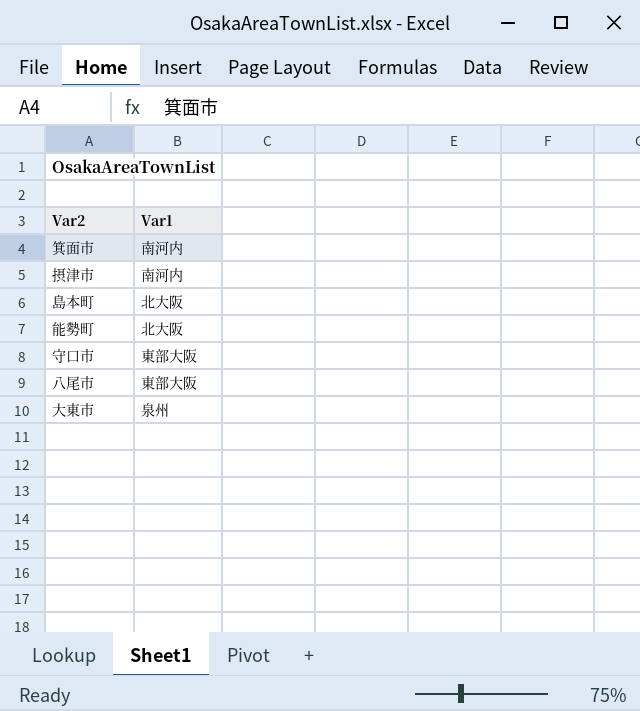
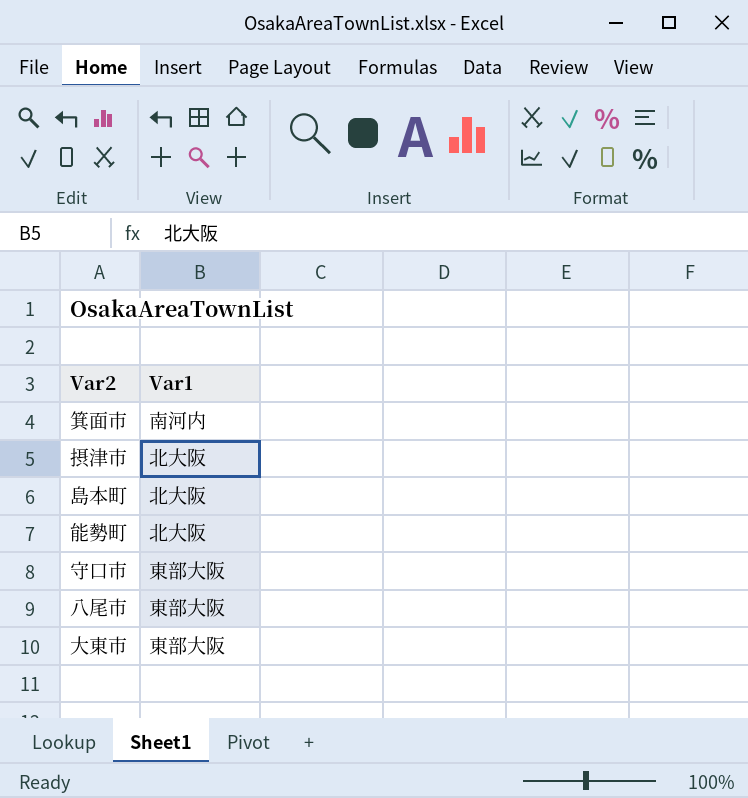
摂津市 | Var1: 南河内 -> 北大阪
大東市 | Var1: 泉州 -> 東部大阪

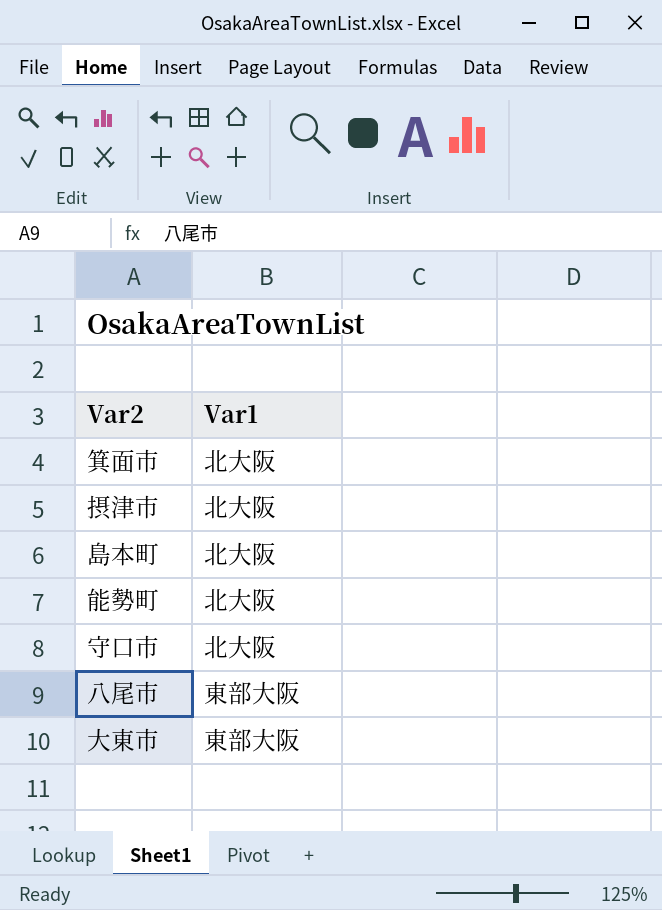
箕面市 | Var1: 南河内 -> 北大阪
守口市 | Var1: 東部大阪 -> 北大阪

